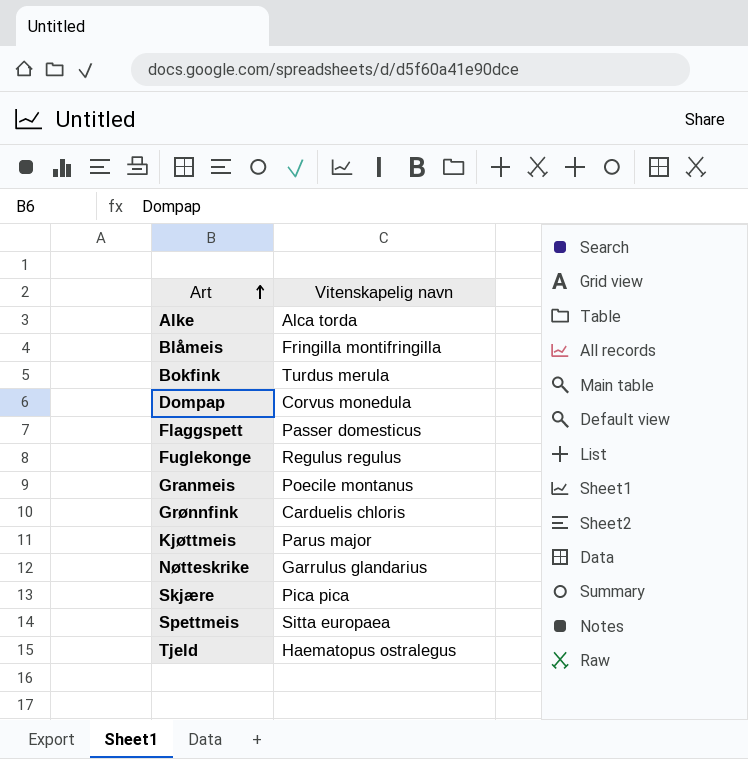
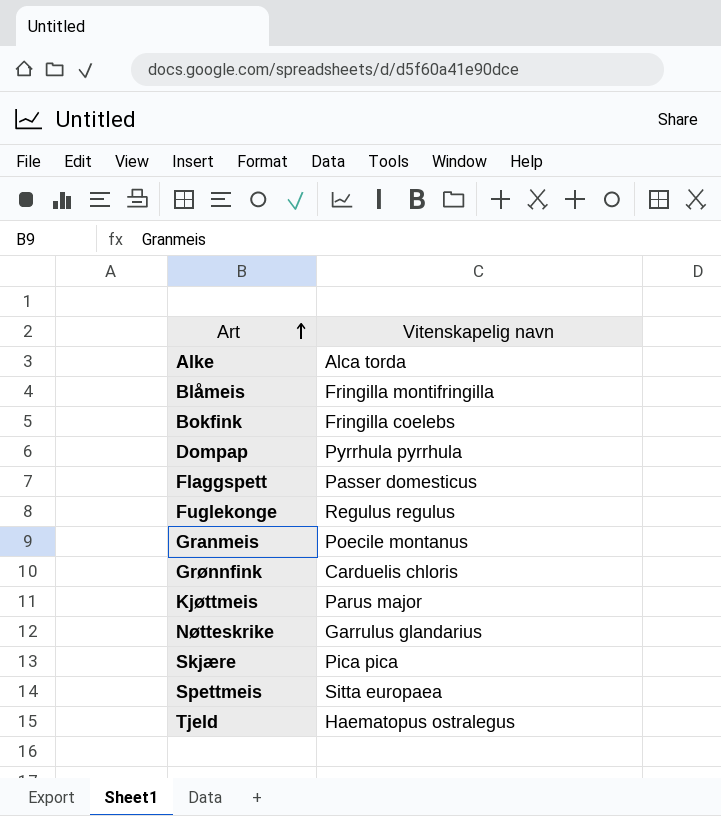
Bokfink | Vitenskapelig navn: Turdus merula -> Fringilla coelebs
Dompap | Vitenskapelig navn: Corvus monedula -> Pyrrhula pyrrhula

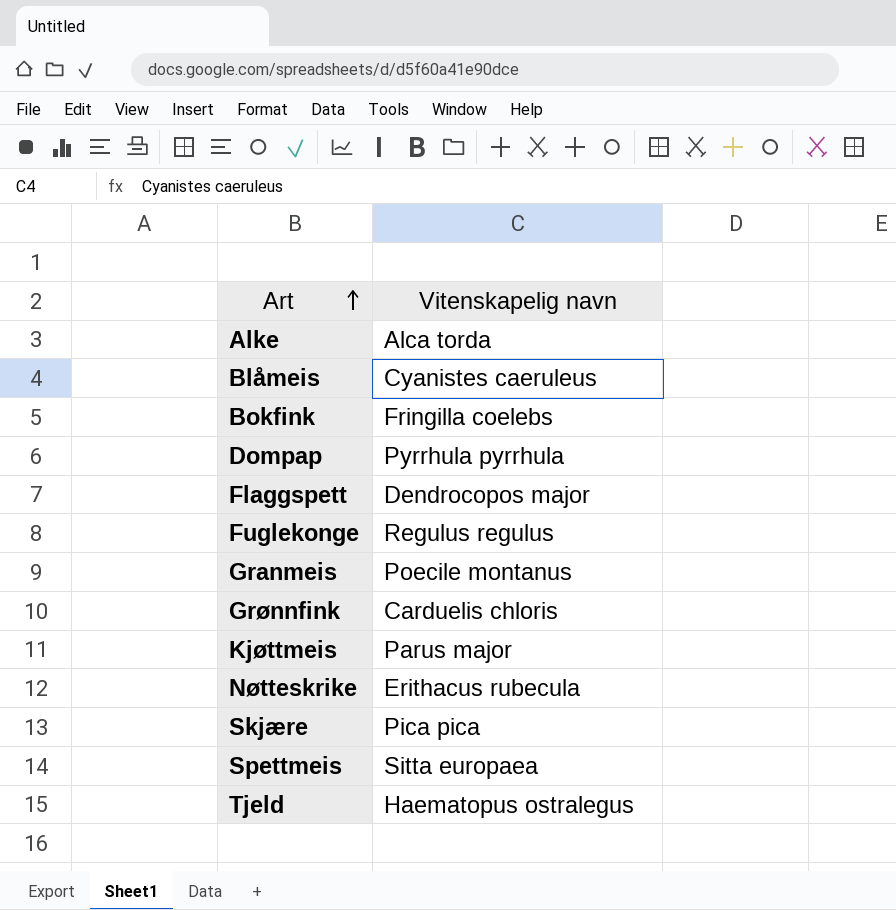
Blåmeis | Vitenskapelig navn: Fringilla montifringilla -> Cyanistes caeruleus
Flaggspett | Vitenskapelig navn: Passer domesticus -> Dendrocopos major
Nøtteskrike | Vitenskapelig navn: Garrulus glandarius -> Erithacus rubecula

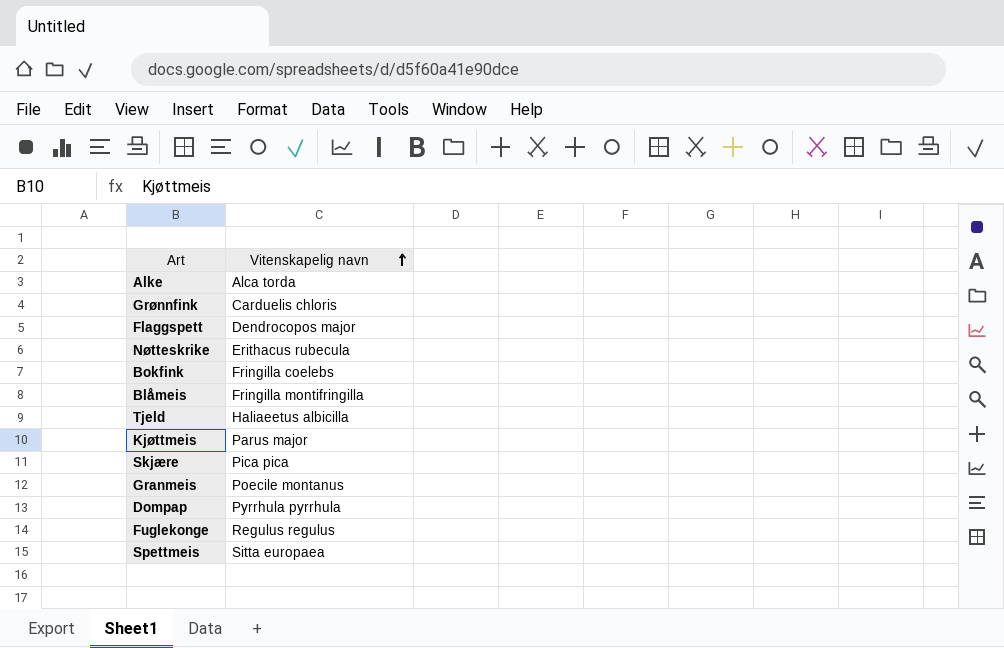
row order: Art ascending -> Vitenskapelig navn ascending
Blåmeis | Vitenskapelig navn: Cyanistes caeruleus -> Fringilla montifringilla
Tjeld | Vitenskapelig navn: Haematopus ostralegus -> Haliaeetus albicilla

